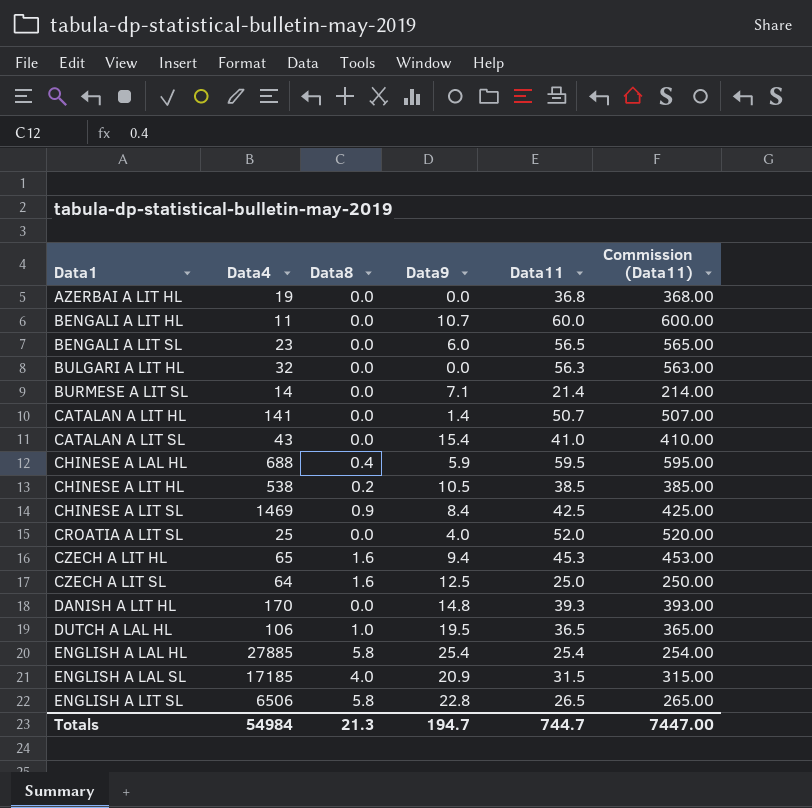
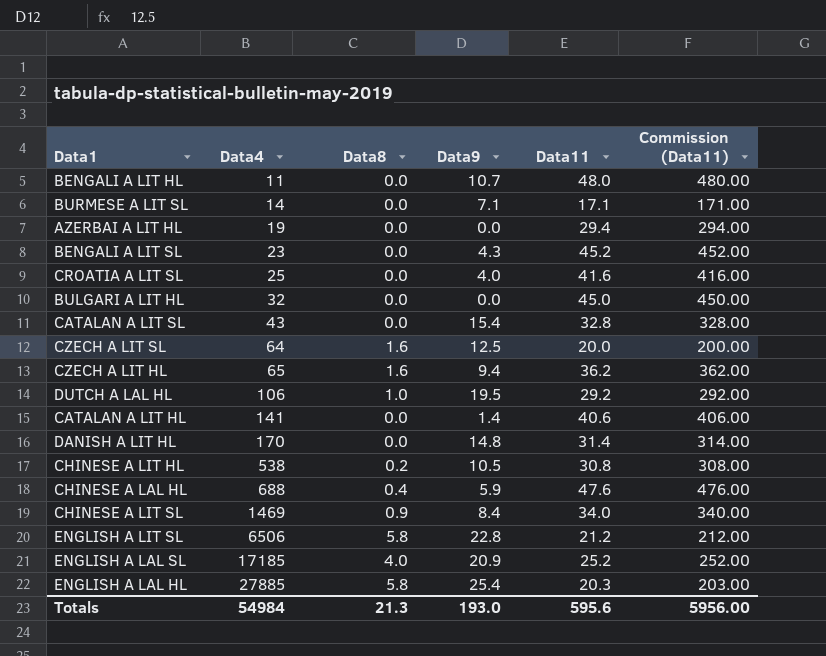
row order: Data1 ascending -> Data4 ascending
BENGALI A LIT HL | Data11: 60.0 -> 48.0
BENGALI A LIT HL | Commission (Data11): 600.00 -> 480.00
BURMESE A LIT SL | Data11: 21.4 -> 17.1
BURMESE A LIT SL | Commission (Data11): 214.00 -> 171.00
AZERBAI A LIT HL | Data11: 36.8 -> 29.4
AZERBAI A LIT HL | Commission (Data11): 368.00 -> 294.00
BENGALI A LIT SL | Data9: 6.0 -> 4.3
BENGALI A LIT SL | Data11: 56.5 -> 45.2
BENGALI A LIT SL | Commission (Data11): 565.00 -> 452.00
CROATIA A LIT SL | Data11: 52.0 -> 41.6
CROATIA A LIT SL | Commission (Data11): 520.00 -> 416.00
BULGARI A LIT HL | Data11: 56.3 -> 45.0
BULGARI A LIT HL | Commission (Data11): 563.00 -> 450.00
CATALAN A LIT SL | Data11: 41.0 -> 32.8
CATALAN A LIT SL | Commission (Data11): 410.00 -> 328.00
CZECH A LIT SL | Data11: 25.0 -> 20.0
CZECH A LIT SL | Commission (Data11): 250.00 -> 200.00
CZECH A LIT HL | Data11: 45.3 -> 36.2
CZECH A LIT HL | Commission (Data11): 453.00 -> 362.00
DUTCH A LAL HL | Data11: 36.5 -> 29.2
DUTCH A LAL HL | Commission (Data11): 365.00 -> 292.00
CATALAN A LIT HL | Data11: 50.7 -> 40.6
CATALAN A LIT HL | Commission (Data11): 507.00 -> 406.00
DANISH A LIT HL | Data11: 39.3 -> 31.4
DANISH A LIT HL | Commission (Data11): 393.00 -> 314.00
CHINESE A LIT HL | Data11: 38.5 -> 30.8
CHINESE A LIT HL | Commission (Data11): 385.00 -> 308.00
CHINESE A LAL HL | Data11: 59.5 -> 47.6
CHINESE A LAL HL | Commission (Data11): 595.00 -> 476.00
CHINESE A LIT SL | Data11: 42.5 -> 34.0
CHINESE A LIT SL | Commission (Data11): 425.00 -> 340.00
ENGLISH A LIT SL | Data11: 26.5 -> 21.2
ENGLISH A LIT SL | Commission (Data11): 265.00 -> 212.00
ENGLISH A LAL SL | Data11: 31.5 -> 25.2
ENGLISH A LAL SL | Commission (Data11): 315.00 -> 252.00
ENGLISH A LAL HL | Data11: 25.4 -> 20.3
ENGLISH A LAL HL | Commission (Data11): 254.00 -> 203.00
Totals | Data9: 194.7 -> 193.0
Totals | Data11: 744.7 -> 595.6
Totals | Commission (Data11): 7447.00 -> 5956.00

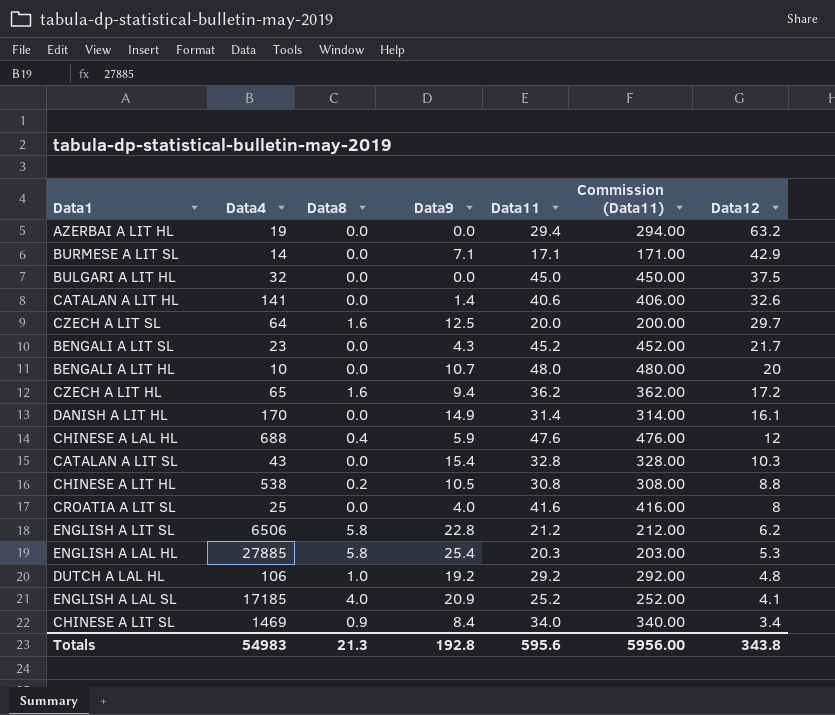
row order: Data4 ascending -> Data12 descending
column Data12 | position: none -> 7
BENGALI A LIT HL | Data4: 11 -> 10
DANISH A LIT HL | Data9: 14.8 -> 14.9
DUTCH A LAL HL | Data9: 19.5 -> 19.2
Totals | Data4: 54984 -> 54983
Totals | Data9: 193.0 -> 192.8

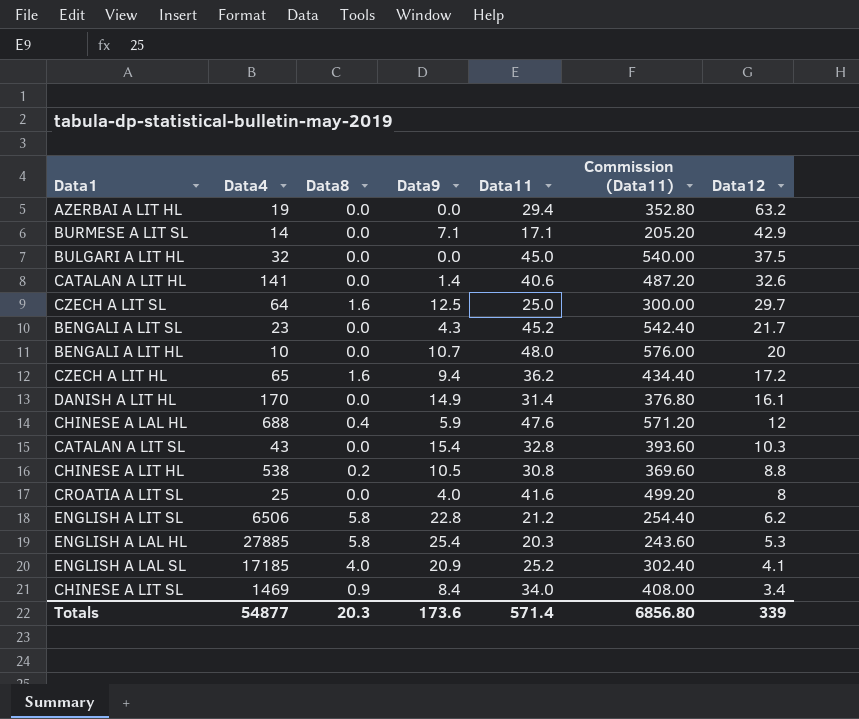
column Commission (Data11) | formula: [Data11] * 10 -> [Data11] * 12
row DUTCH A LAL HL: 106 | 1.0 | 19.2 | 29.2 | 292.00 | 4.8 -> none
CZECH A LIT SL | Data11: 20.0 -> 25.0
Totals | Data4: 54983 -> 54877
Totals | Data8: 21.3 -> 20.3
Totals | Data9: 192.8 -> 173.6
Totals | Data11: 595.6 -> 571.4
Totals | Commission (Data11): 5956.00 -> 6856.80
Totals | Data12: 343.8 -> 339

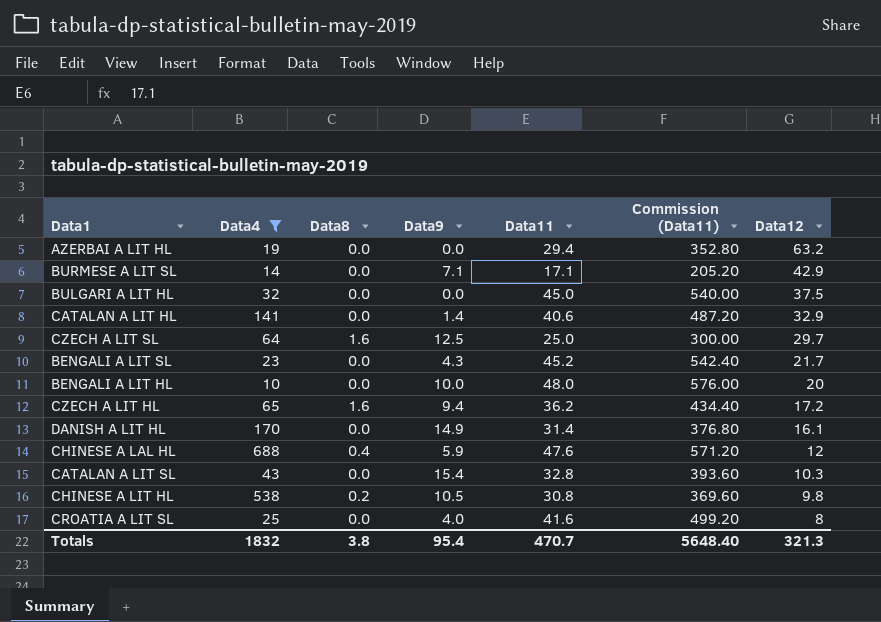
filter: none -> Data4 <= 688
CATALAN A LIT HL | Data12: 32.6 -> 32.9
BENGALI A LIT HL | Data9: 10.7 -> 10.0
CHINESE A LIT HL | Data12: 8.8 -> 9.8
Totals | Data4: 54877 -> 1832
Totals | Data8: 20.3 -> 3.8
Totals | Data9: 173.6 -> 95.4
Totals | Data11: 571.4 -> 470.7
Totals | Commission (Data11): 6856.80 -> 5648.40
Totals | Data12: 339 -> 321.3

